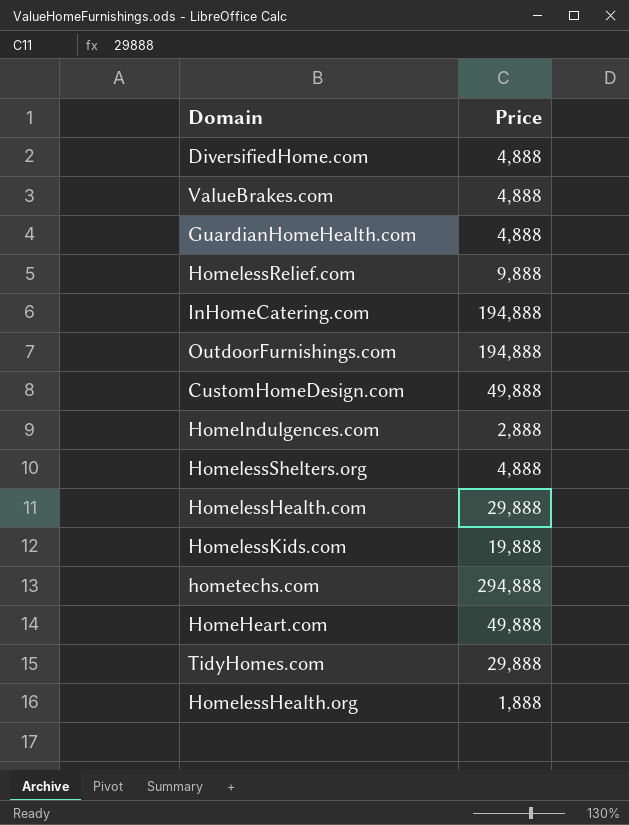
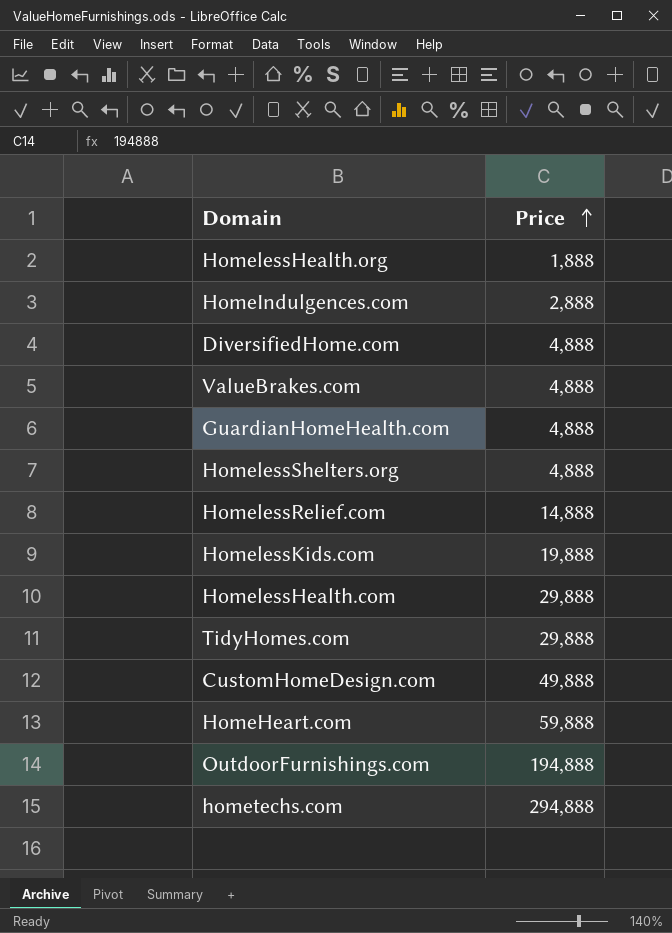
row order: none -> Price ascending
row InHomeCatering.com: 194,888 -> none
HomelessRelief.com | Price: 9,888 -> 14,888
HomeHeart.com | Price: 49,888 -> 59,888

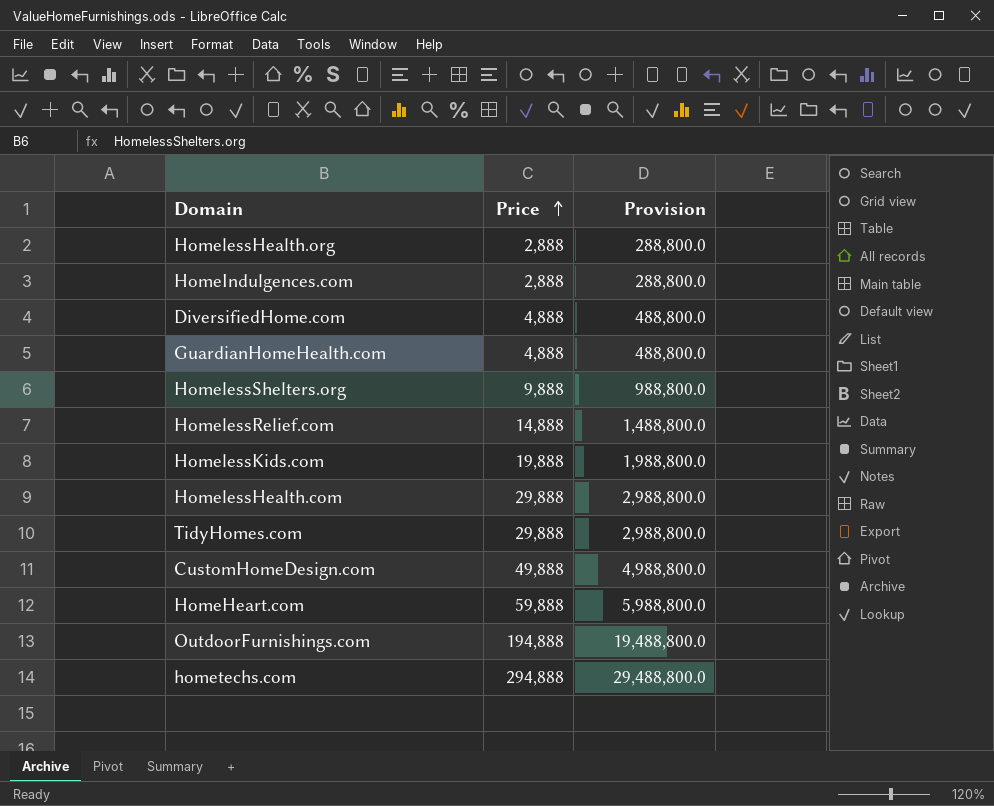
column Provision | formula: none -> [Price] * 100
row ValueBrakes.com: 4,888 -> none
HomelessHealth.org | Price: 1,888 -> 2,888
HomelessShelters.org | Price: 4,888 -> 9,888

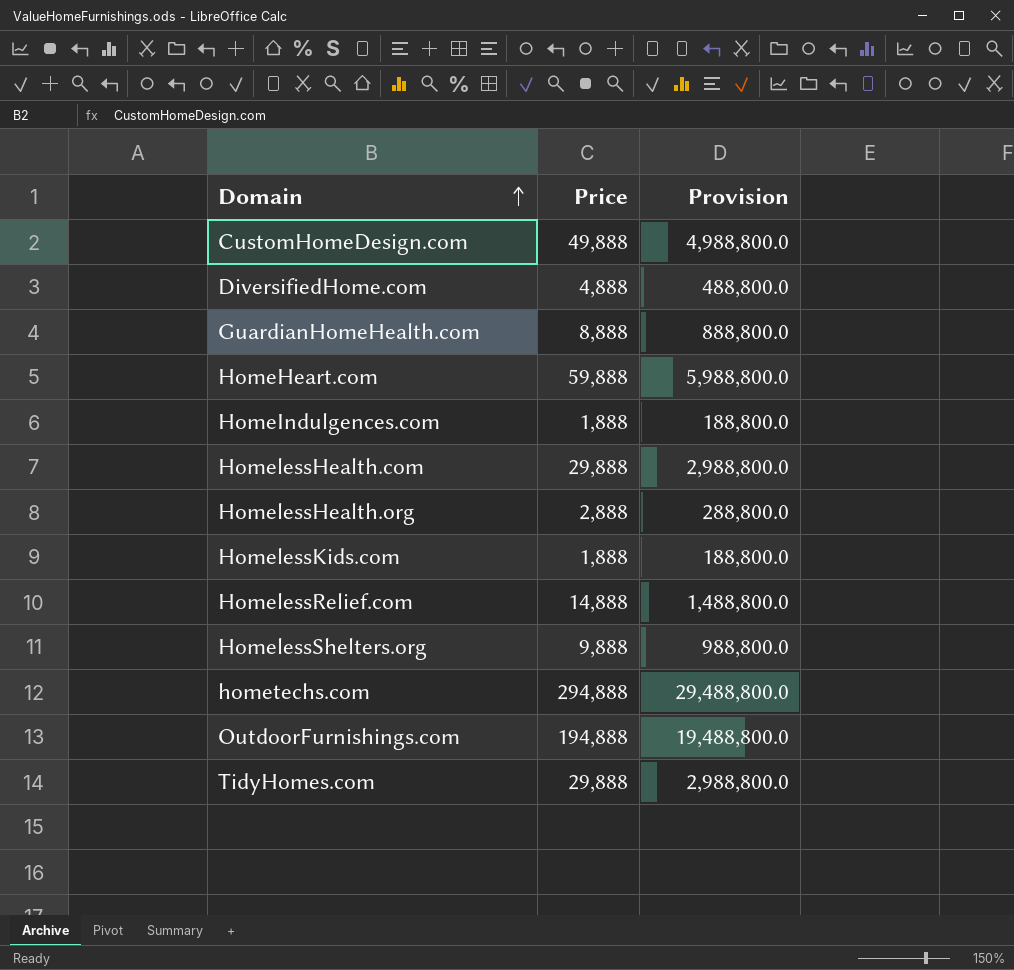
row order: Price ascending -> Domain ascending
GuardianHomeHealth.com | Price: 4,888 -> 8,888
GuardianHomeHealth.com | Provision: 488,800.0 -> 888,800.0
HomeIndulgences.com | Price: 2,888 -> 1,888
HomeIndulgences.com | Provision: 288,800.0 -> 188,800.0
HomelessKids.com | Price: 19,888 -> 1,888
HomelessKids.com | Provision: 1,988,800.0 -> 188,800.0

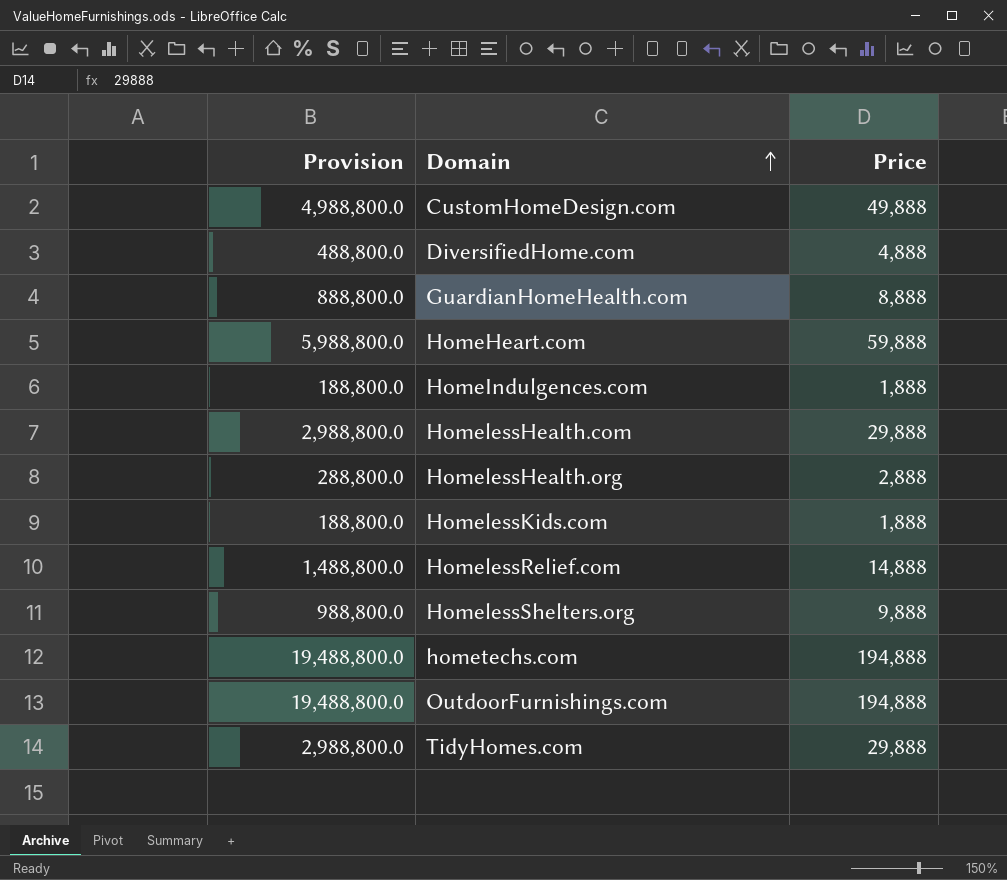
column Provision | position: 3 -> 1
hometechs.com | Provision: 29,488,800.0 -> 19,488,800.0
hometechs.com | Price: 294,888 -> 194,888

